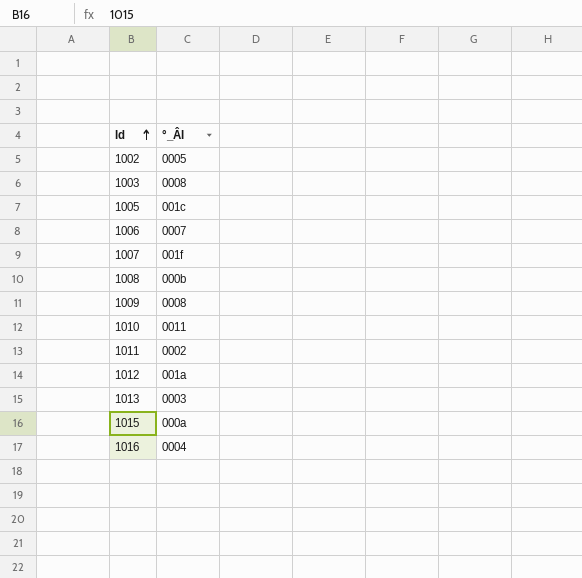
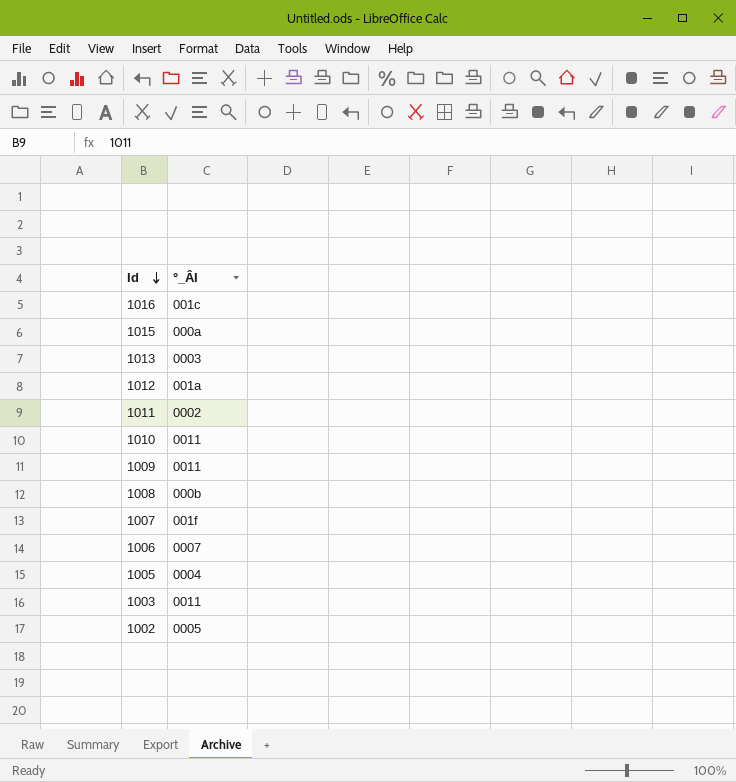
row order: Id ascending -> Id descending
1016 | °_ÂI: 0004 -> 001c
1009 | °_ÂI: 0008 -> 0011
1005 | °_ÂI: 001c -> 0004
1003 | °_ÂI: 0008 -> 0011

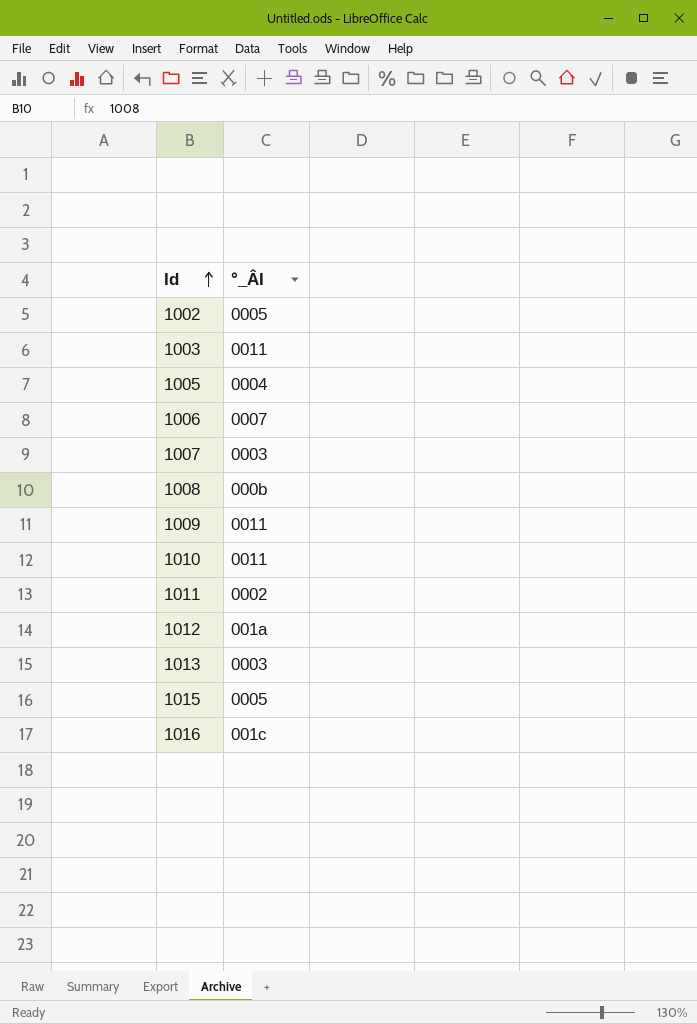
row order: Id descending -> Id ascending
1007 | °_ÂI: 001f -> 0003
1015 | °_ÂI: 000a -> 0005

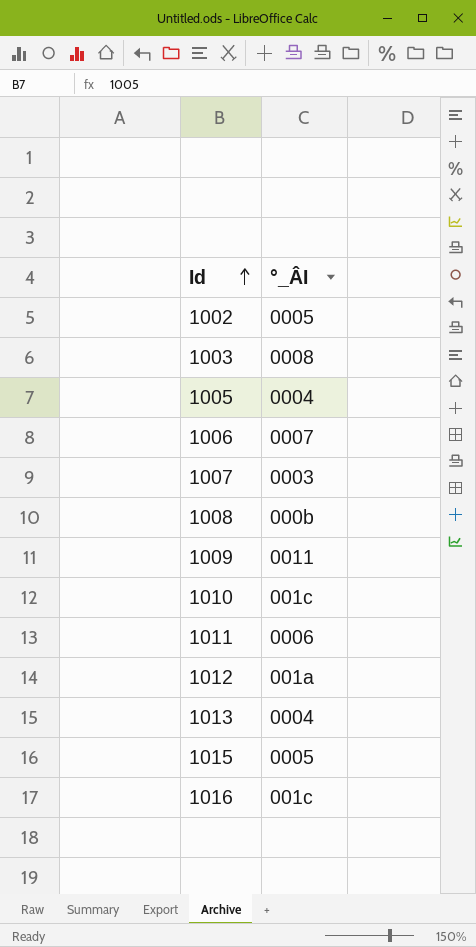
1003 | °_ÂI: 0011 -> 0008
1010 | °_ÂI: 0011 -> 001c
1011 | °_ÂI: 0002 -> 0006
1013 | °_ÂI: 0003 -> 0004

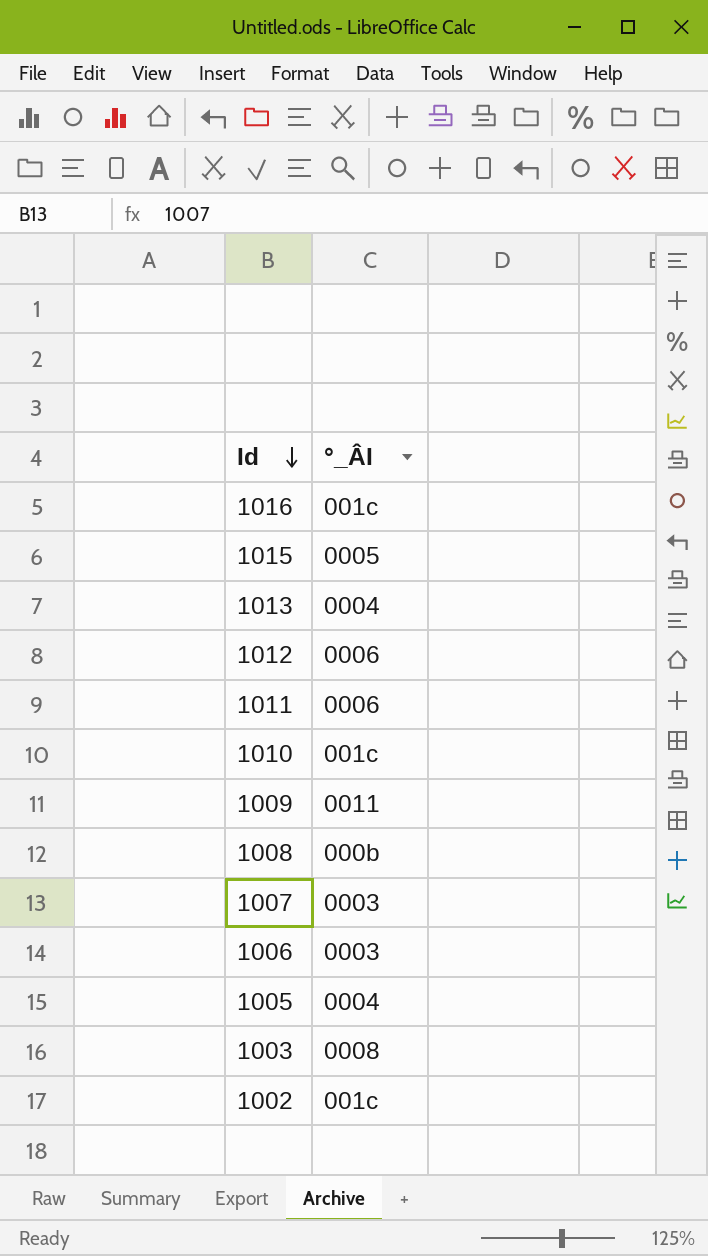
row order: Id ascending -> Id descending
1012 | °_ÂI: 001a -> 0006
1006 | °_ÂI: 0007 -> 0003
1002 | °_ÂI: 0005 -> 001c

